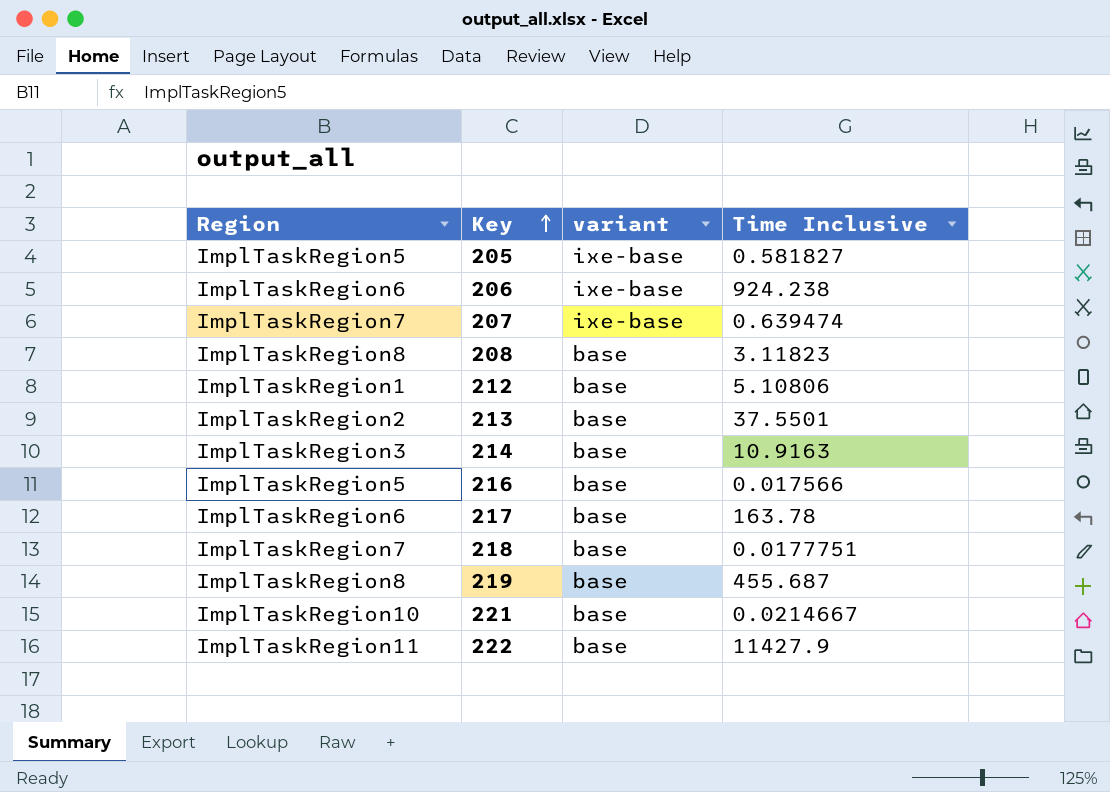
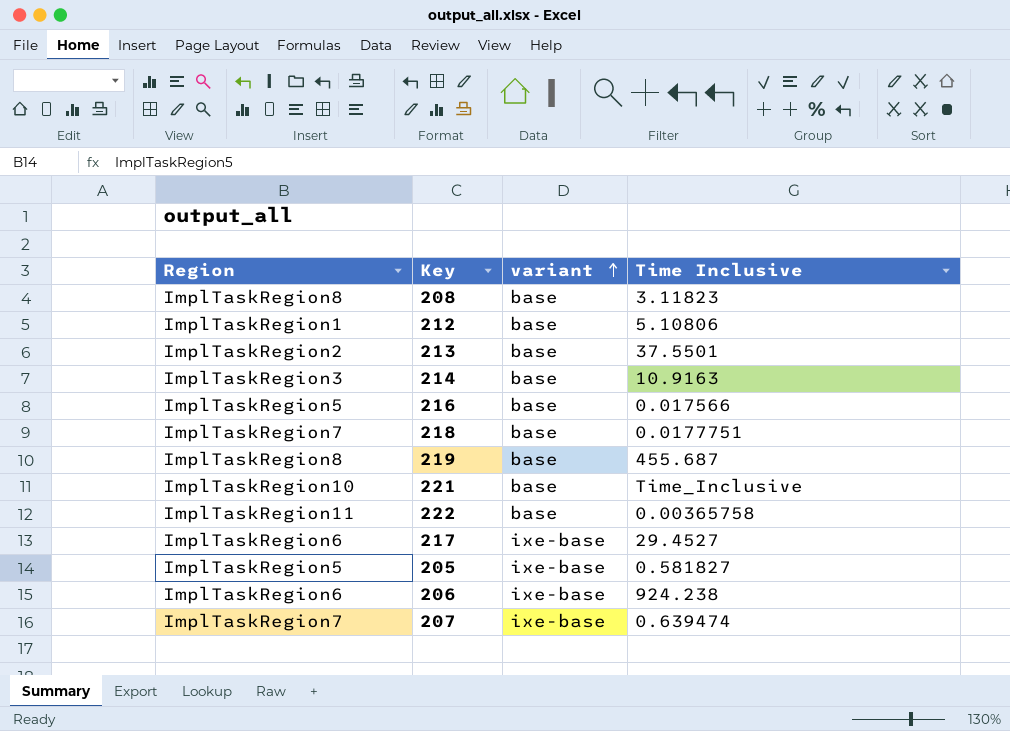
row order: Key ascending -> variant ascending
221 | Time Inclusive: 0.0214667 -> Time_Inclusive
222 | Time Inclusive: 11427.9 -> 0.00365758
217 | variant: base -> ixe-base
217 | Time Inclusive: 163.78 -> 29.4527

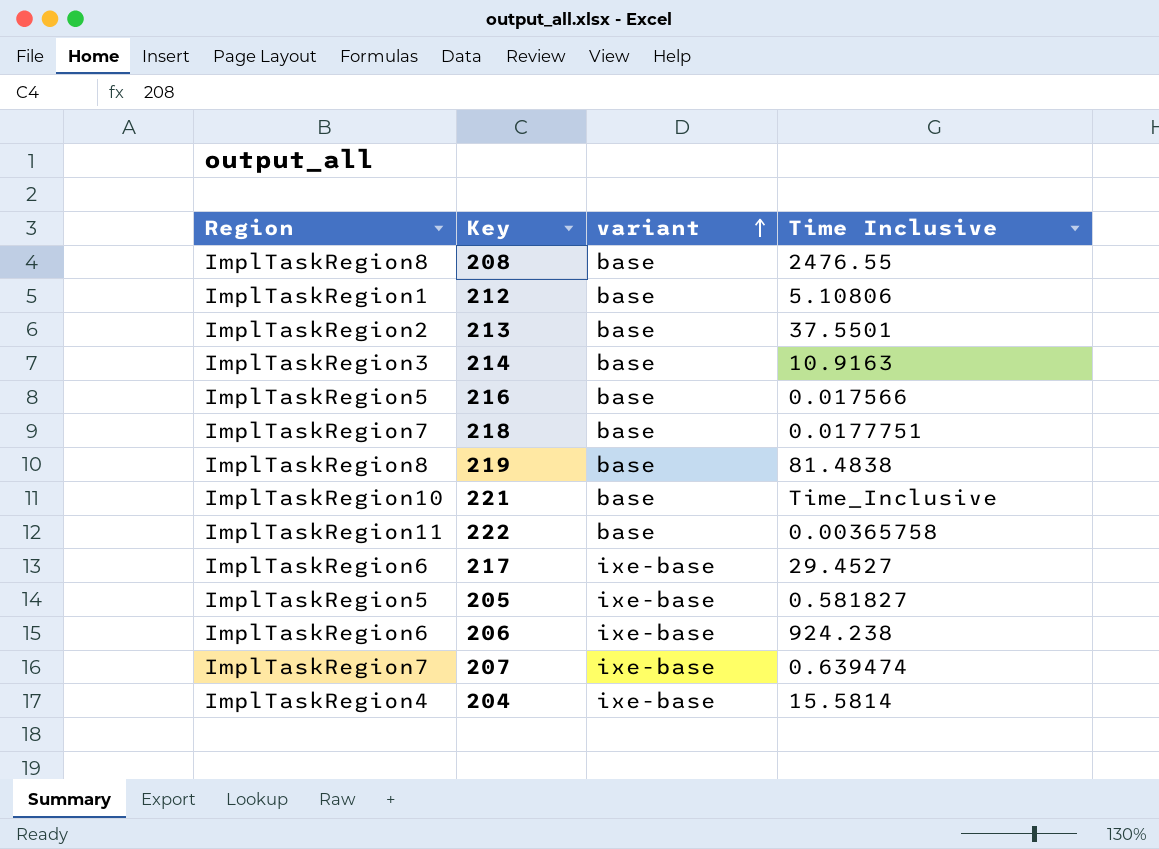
208 | Time Inclusive: 3.11823 -> 2476.55
219 | Time Inclusive: 455.687 -> 81.4838
row 204: none -> ImplTaskRegion4 | ixe-base | 15.5814

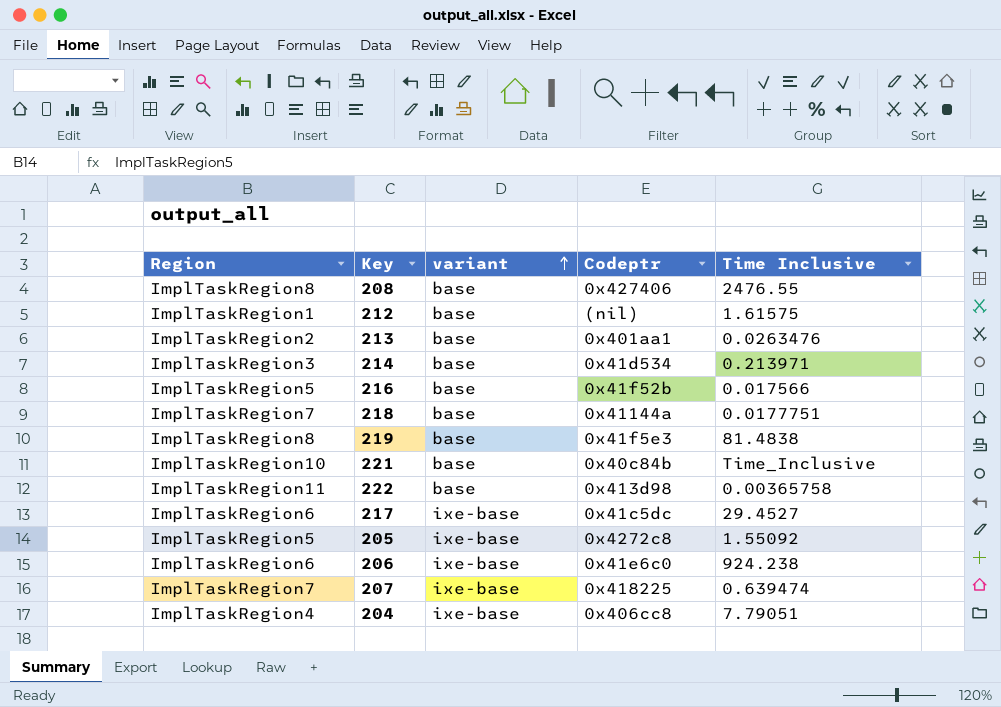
column Codeptr | position: none -> 4
212 | Time Inclusive: 5.10806 -> 1.61575
213 | Time Inclusive: 37.5501 -> 0.0263476
214 | Time Inclusive: 10.9163 -> 0.213971
205 | Time Inclusive: 0.581827 -> 1.55092
204 | Time Inclusive: 15.5814 -> 7.79051

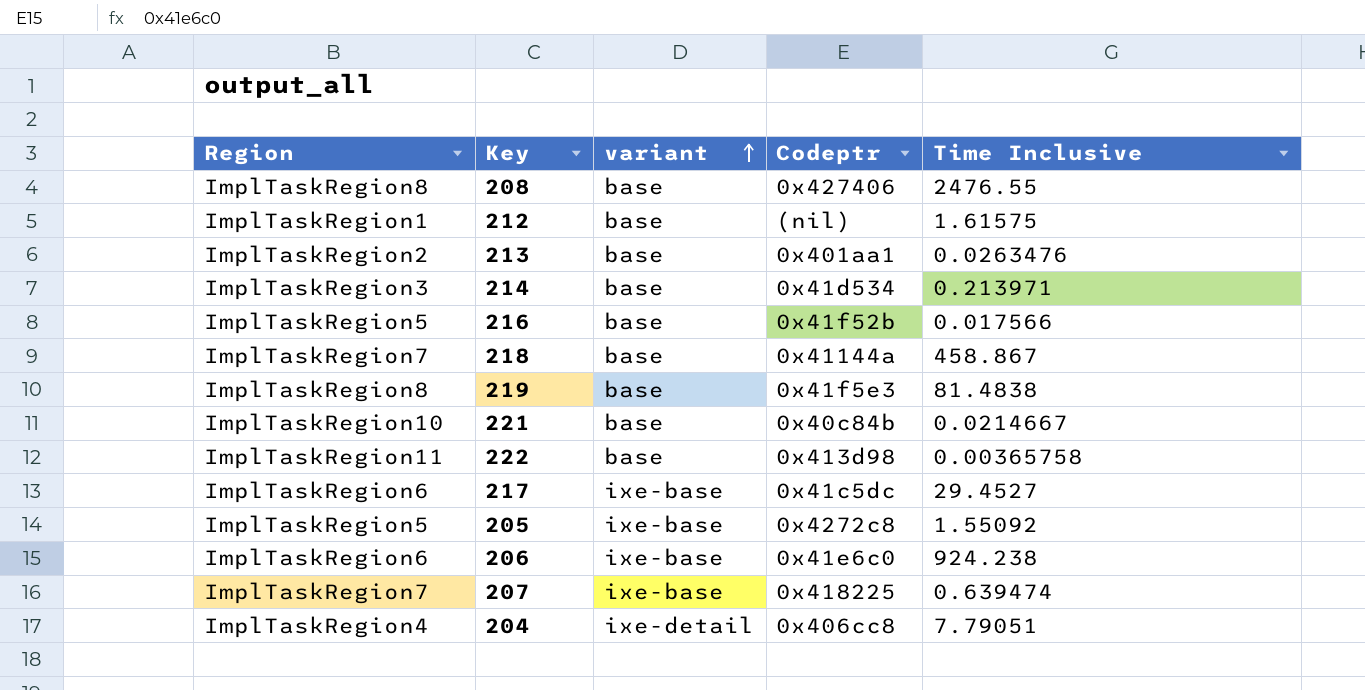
218 | Time Inclusive: 0.0177751 -> 458.867
221 | Time Inclusive: Time_Inclusive -> 0.0214667
204 | variant: ixe-base -> ixe-detail

